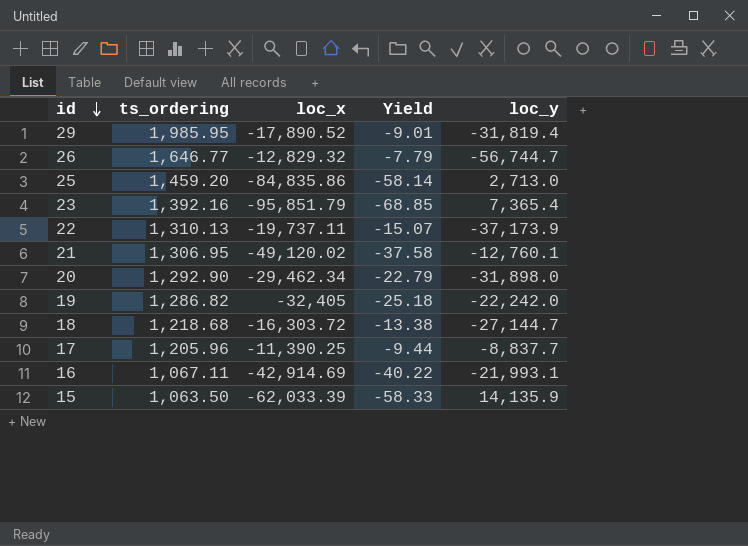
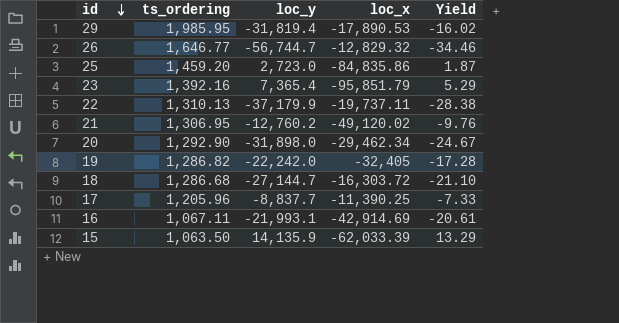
column loc_y | position: 5 -> 3
column Yield | formula: [loc_x] / [ts_ordering] -> [loc_y] / [ts_ordering]
29 | loc_x: -17,890.52 -> -17,890.53
25 | loc_y: 2,713.0 -> 2,723.0
22 | loc_y: -37,173.9 -> -37,179.9
21 | loc_y: -12,760.1 -> -12,760.2
18 | ts_ordering: 1,218.68 -> 1,286.68

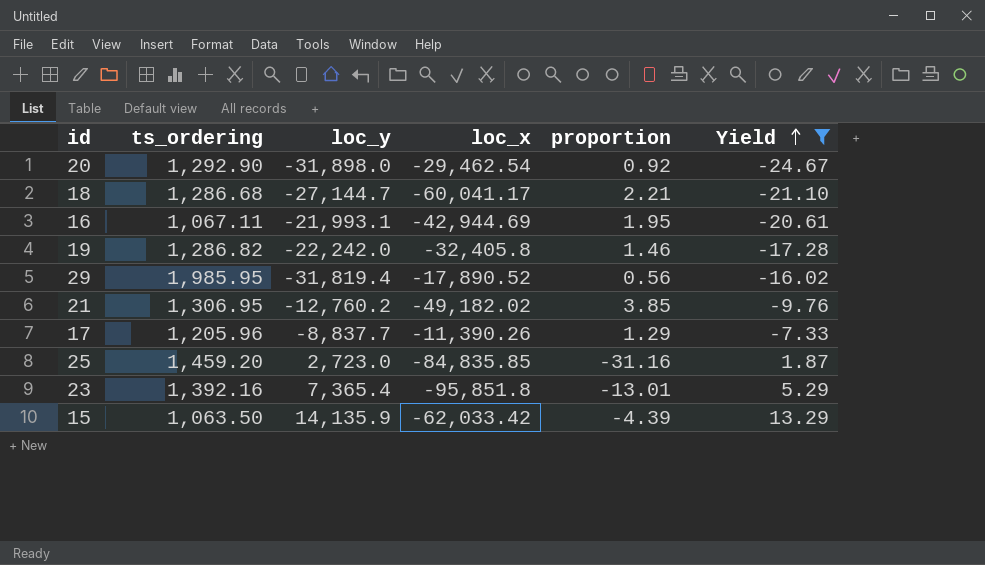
filter: none -> Yield >= -24.67
row order: id descending -> Yield ascending
column proportion | formula: none -> [loc_x] / [loc_y]
20 | loc_x: -29,462.34 -> -29,462.54
18 | loc_x: -16,303.72 -> -60,041.17
16 | loc_x: -42,914.69 -> -42,944.69
19 | loc_x: -32,405 -> -32,405.8
29 | loc_x: -17,890.53 -> -17,890.52
21 | loc_x: -49,120.02 -> -49,182.02
17 | loc_x: -11,390.25 -> -11,390.26
25 | loc_x: -84,835.86 -> -84,835.85
23 | loc_x: -95,851.79 -> -95,851.8
15 | loc_x: -62,033.39 -> -62,033.42

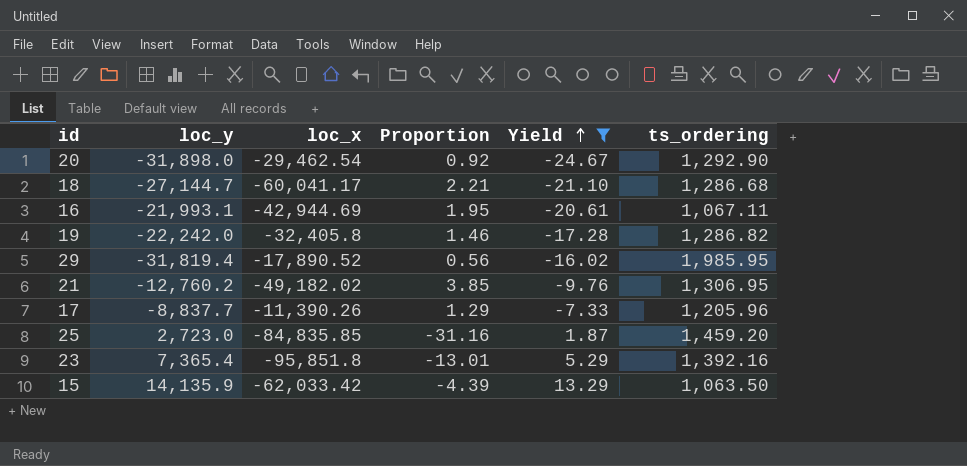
column name: proportion -> Proportion
column ts_ordering | position: 2 -> 6

